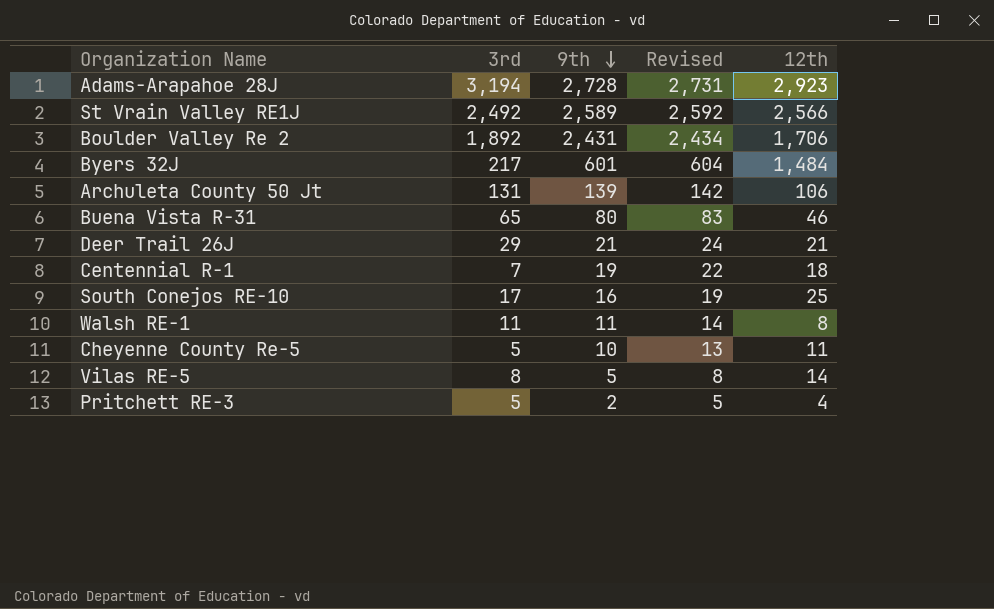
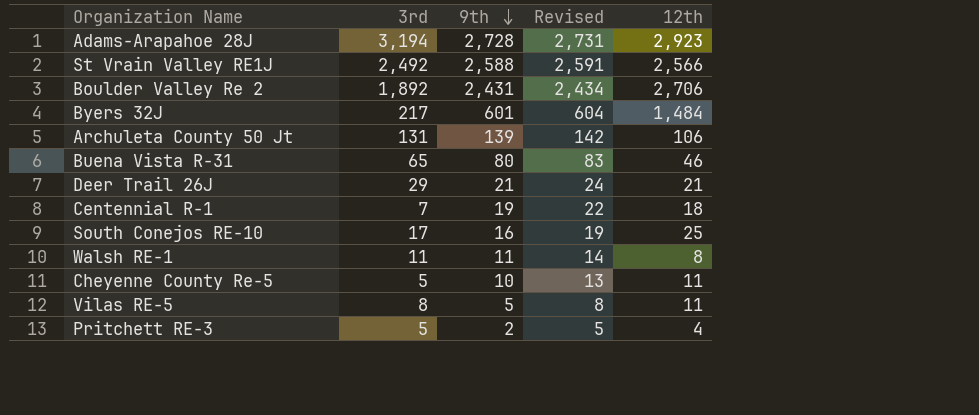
St Vrain Valley RE1J | 9th: 2,589 -> 2,588
St Vrain Valley RE1J | Revised: 2,592 -> 2,591
Boulder Valley Re 2 | 12th: 1,706 -> 2,706
Vilas RE-5 | 12th: 14 -> 11

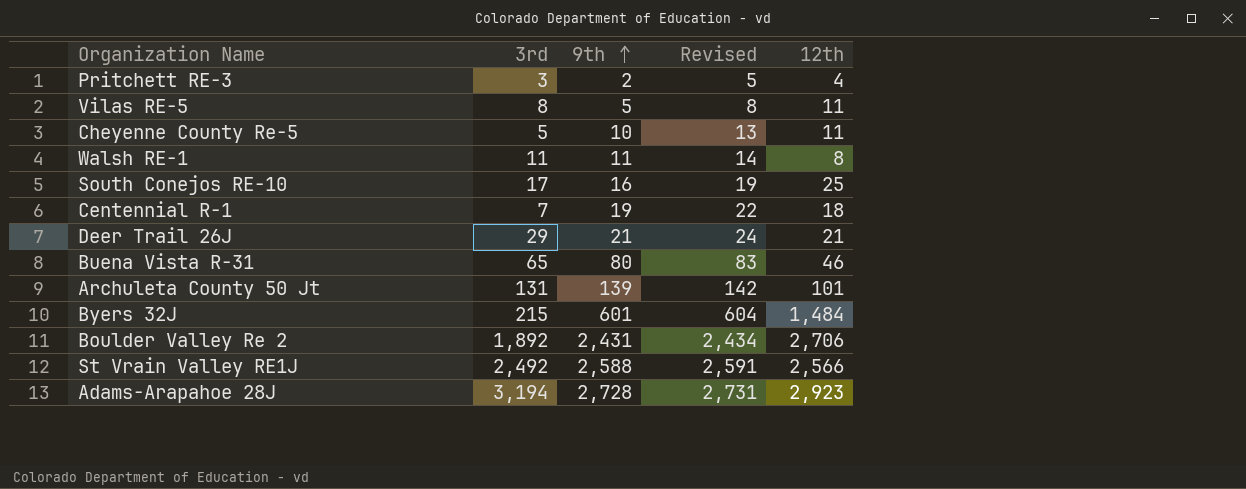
row order: 9th descending -> 9th ascending
Pritchett RE-3 | 3rd: 5 -> 3
Archuleta County 50 Jt | 12th: 106 -> 101
Byers 32J | 3rd: 217 -> 215

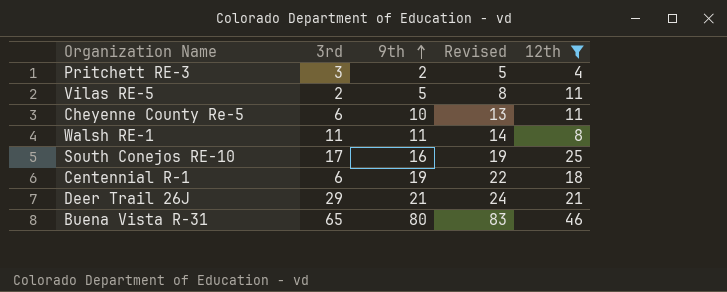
filter: none -> 12th <= 46
Vilas RE-5 | 3rd: 8 -> 2
Cheyenne County Re-5 | 3rd: 5 -> 6
Centennial R-1 | 3rd: 7 -> 6

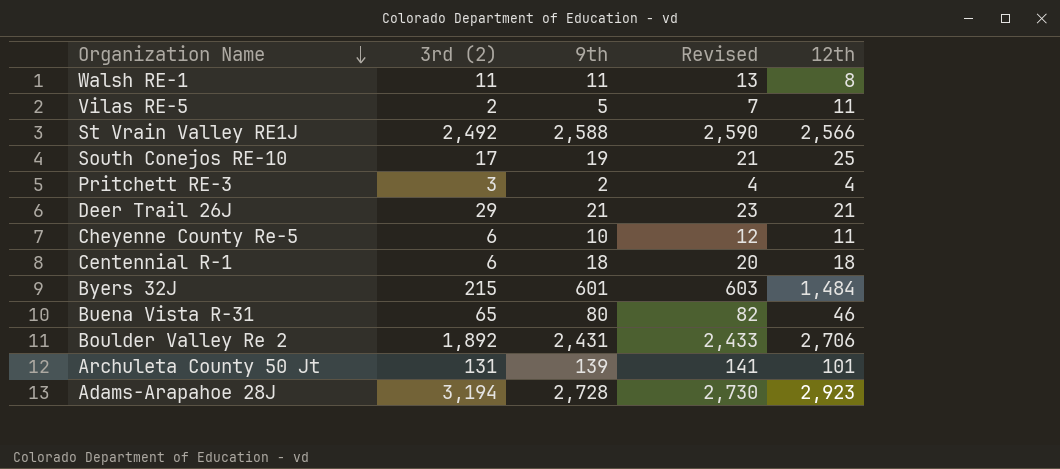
filter: 12th <= 46 -> none
row order: 9th ascending -> Organization Name descending
column name: 3rd -> 3rd (2)
column Revised | formula: [9th] + 3 -> [9th] + 2
South Conejos RE-10 | 9th: 16 -> 19
Centennial R-1 | 9th: 19 -> 18

